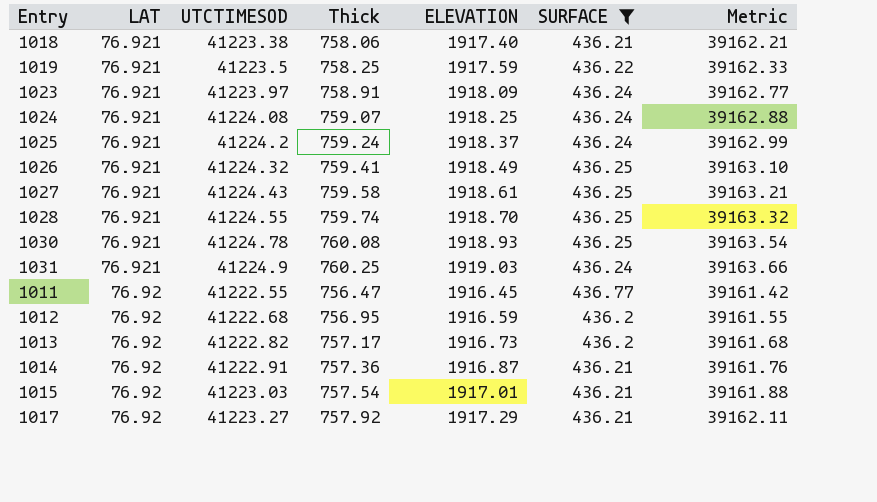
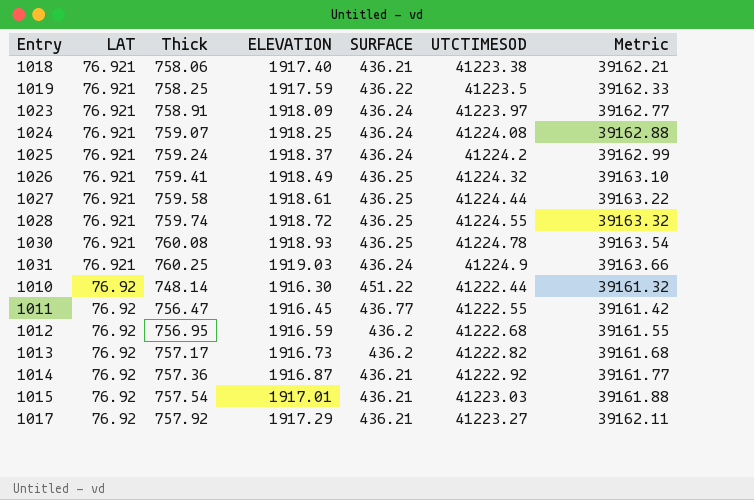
filter: SURFACE != 451.22 -> none
column UTCTIMESOD | position: 3 -> 6
1027 | UTCTIMESOD: 41224.43 -> 41224.44
1027 | Metric: 39163.21 -> 39163.22
1028 | ELEVATION: 1918.70 -> 1918.72
1014 | UTCTIMESOD: 41222.91 -> 41222.92
1014 | Metric: 39161.76 -> 39161.77

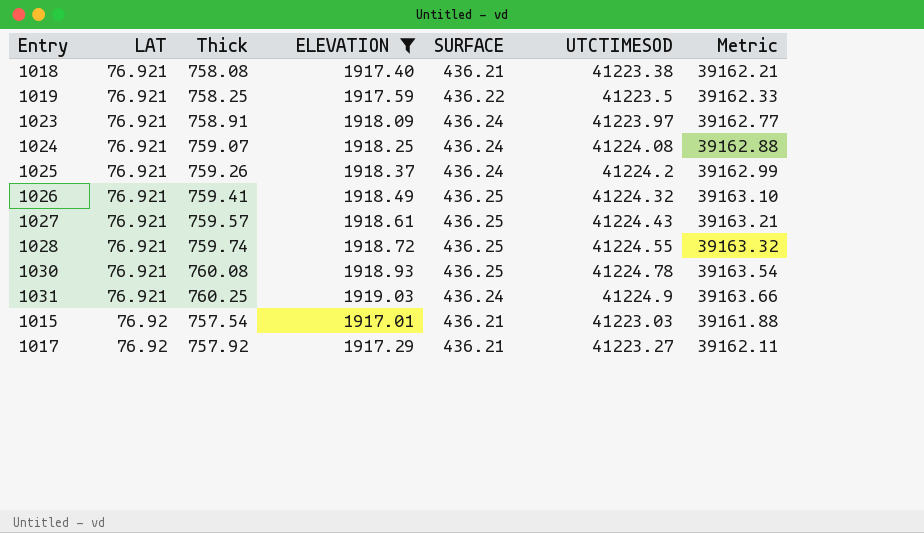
filter: none -> ELEVATION >= 1917.01
1018 | Thick: 758.06 -> 758.08
1025 | Thick: 759.24 -> 759.26
1027 | Thick: 759.58 -> 759.57
1027 | UTCTIMESOD: 41224.44 -> 41224.43
1027 | Metric: 39163.22 -> 39163.21

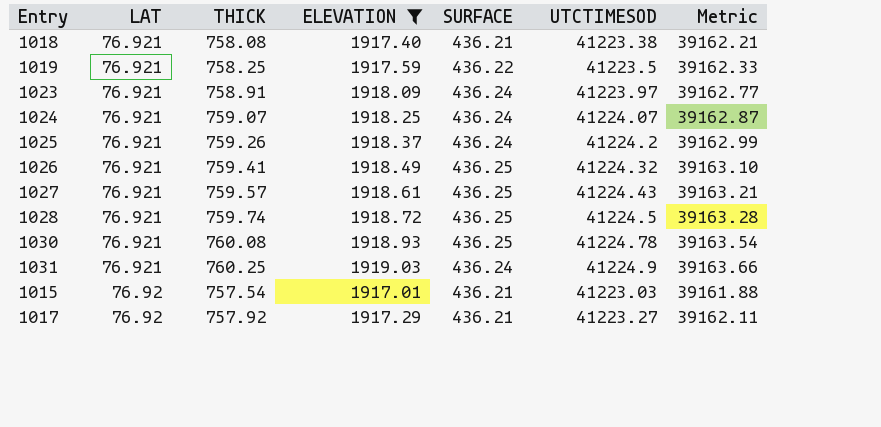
column name: Thick -> THICK
1024 | UTCTIMESOD: 41224.08 -> 41224.07
1024 | Metric: 39162.88 -> 39162.87
1028 | UTCTIMESOD: 41224.55 -> 41224.5
1028 | Metric: 39163.32 -> 39163.28

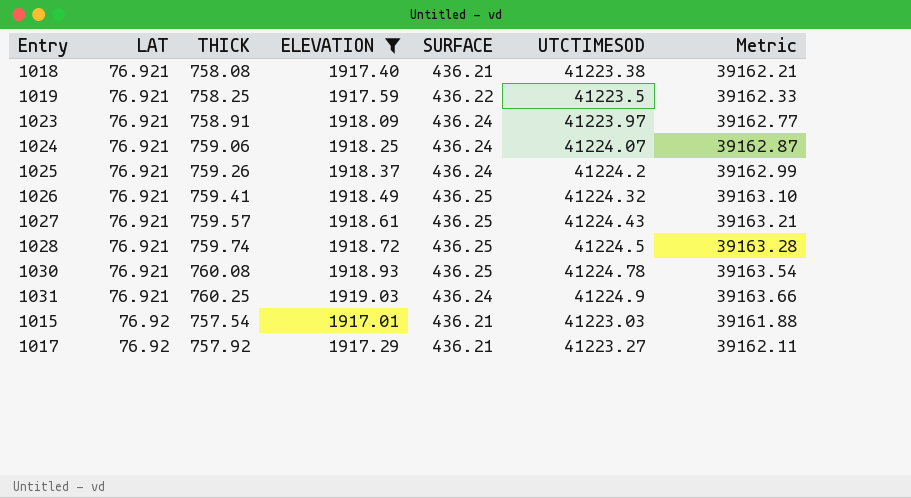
1024 | THICK: 759.07 -> 759.06

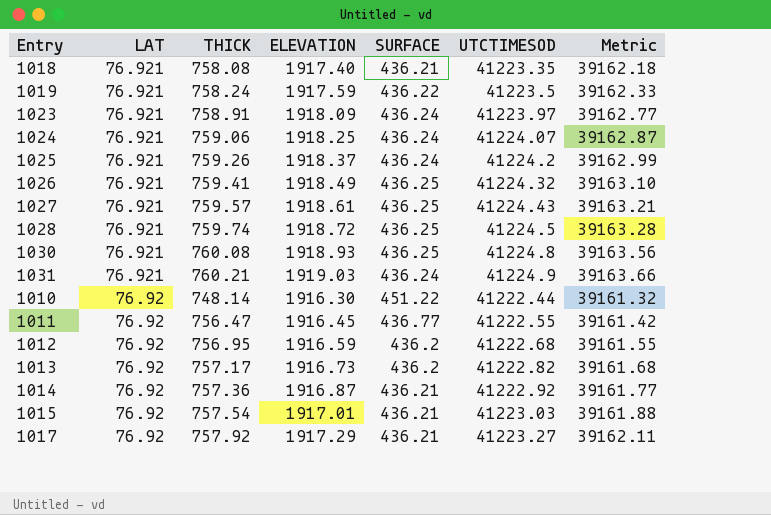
filter: ELEVATION >= 1917.01 -> none
1018 | UTCTIMESOD: 41223.38 -> 41223.35
1018 | Metric: 39162.21 -> 39162.18
1019 | THICK: 758.25 -> 758.24
1030 | UTCTIMESOD: 41224.78 -> 41224.8
1030 | Metric: 39163.54 -> 39163.56
1031 | THICK: 760.25 -> 760.21

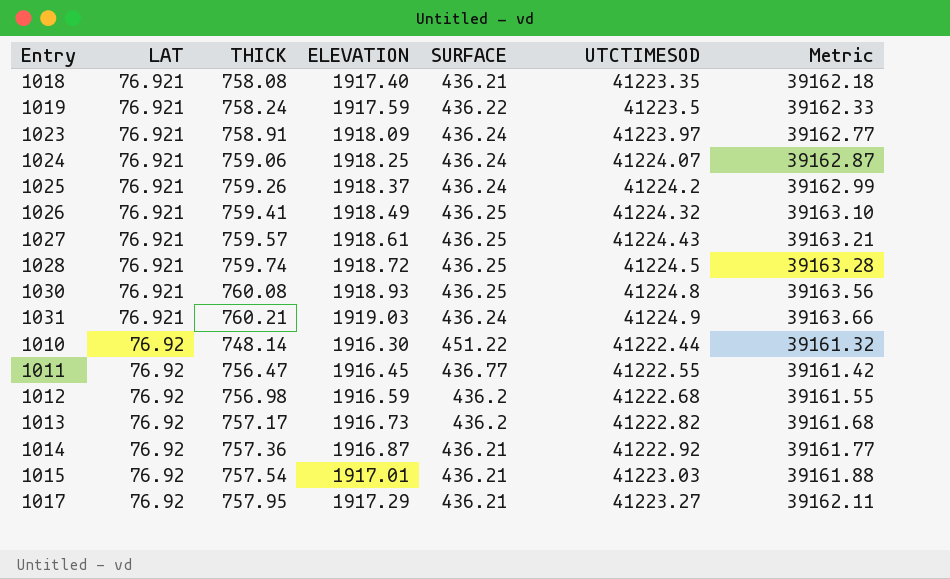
1012 | THICK: 756.95 -> 756.98
1017 | THICK: 757.92 -> 757.95

